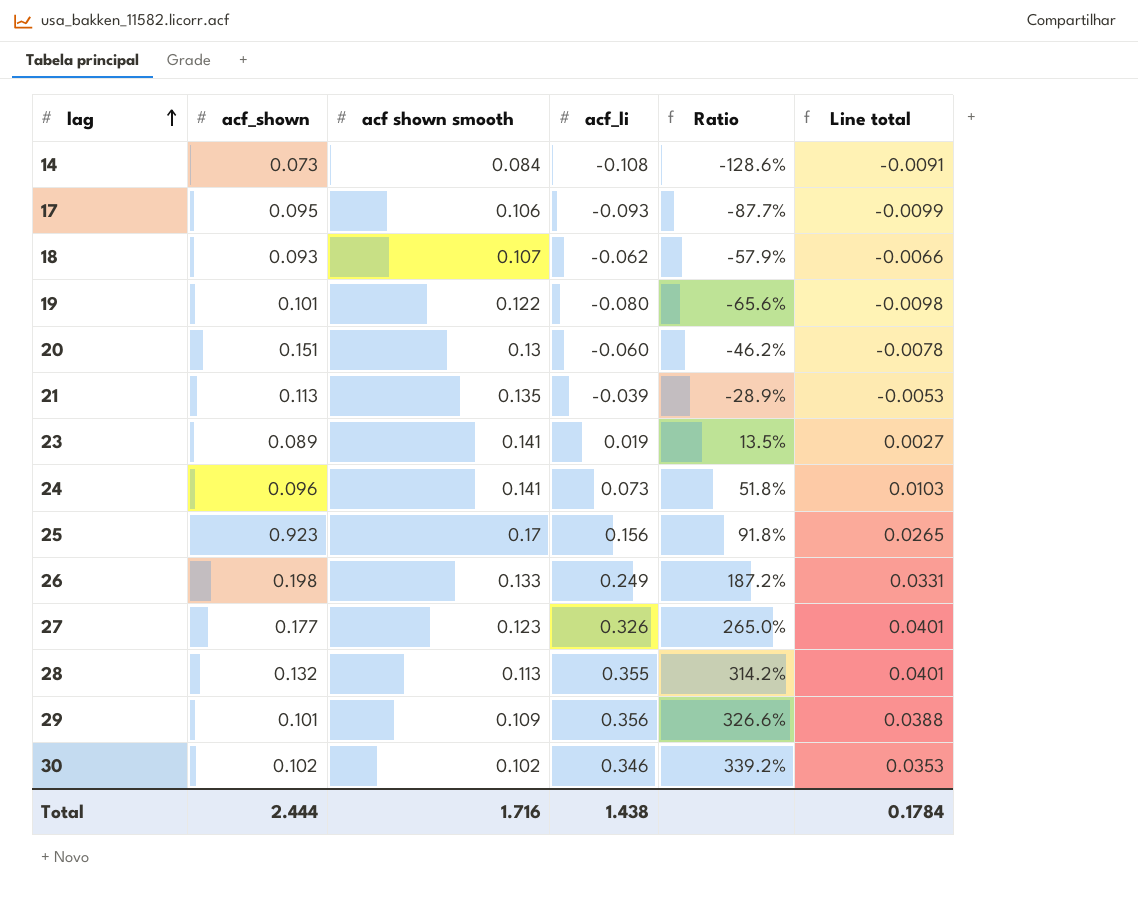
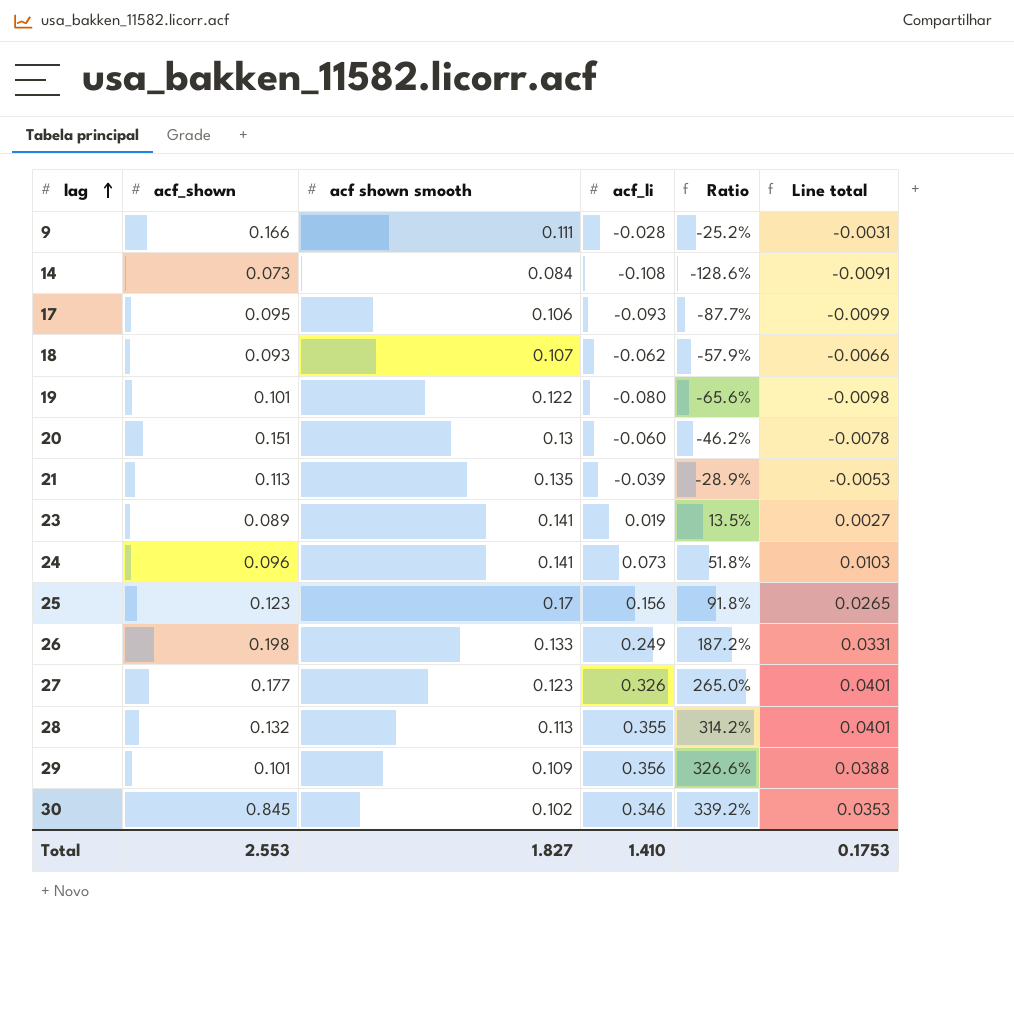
row 9: none -> 0.166 | 0.111 | -0.028 | -25.2% | -0.0031
25 | acf_shown: 0.923 -> 0.123
30 | acf_shown: 0.102 -> 0.845
Total | acf_shown: 2.444 -> 2.553
Total | acf shown smooth: 1.716 -> 1.827
Total | acf_li: 1.438 -> 1.410
Total | Line total: 0.1784 -> 0.1753

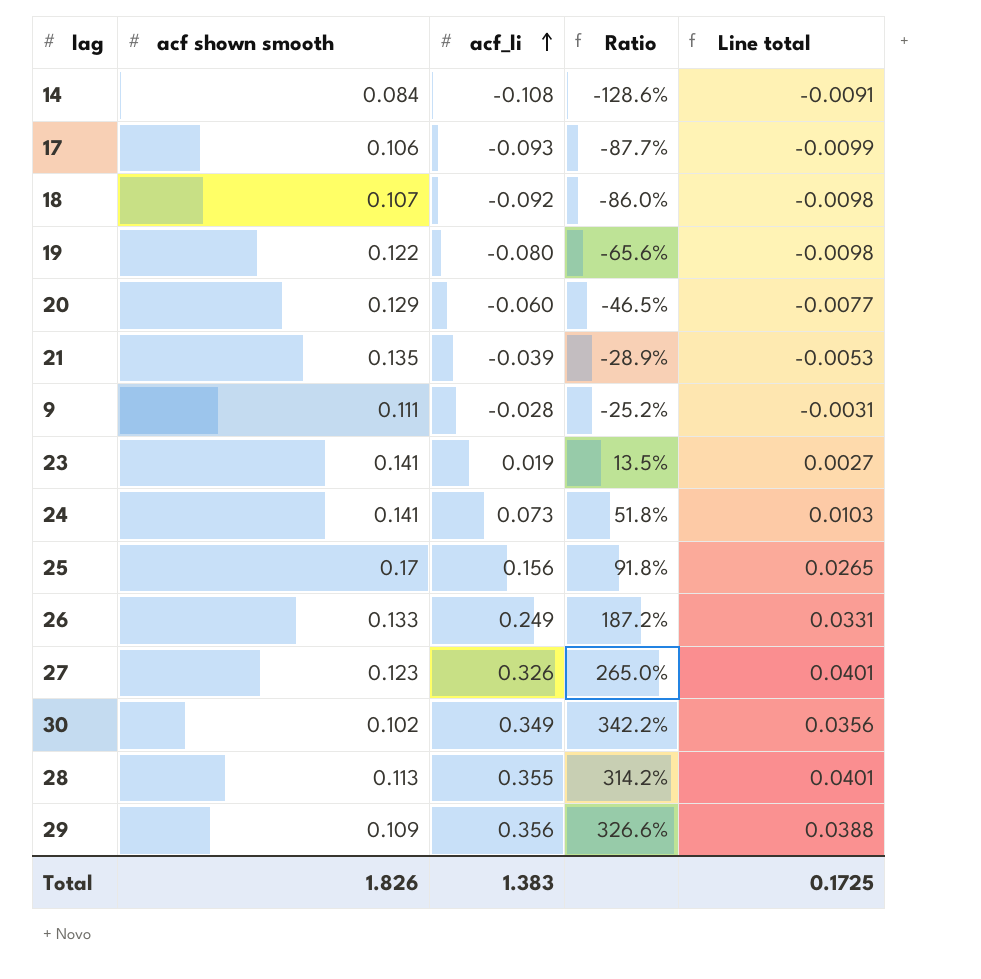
row order: lag ascending -> acf_li ascending
column acf_shown | position: 2 -> none
18 | acf_li: -0.062 -> -0.092
18 | Ratio: -57.9% -> -86.0%
18 | Line total: -0.0066 -> -0.0098
20 | acf shown smooth: 0.13 -> 0.129
20 | Ratio: -46.2% -> -46.5%
20 | Line total: -0.0078 -> -0.0077
30 | acf_li: 0.346 -> 0.349
30 | Ratio: 339.2% -> 342.2%
30 | Line total: 0.0353 -> 0.0356
Total | acf shown smooth: 1.827 -> 1.826
Total | acf_li: 1.410 -> 1.383
Total | Line total: 0.1753 -> 0.1725

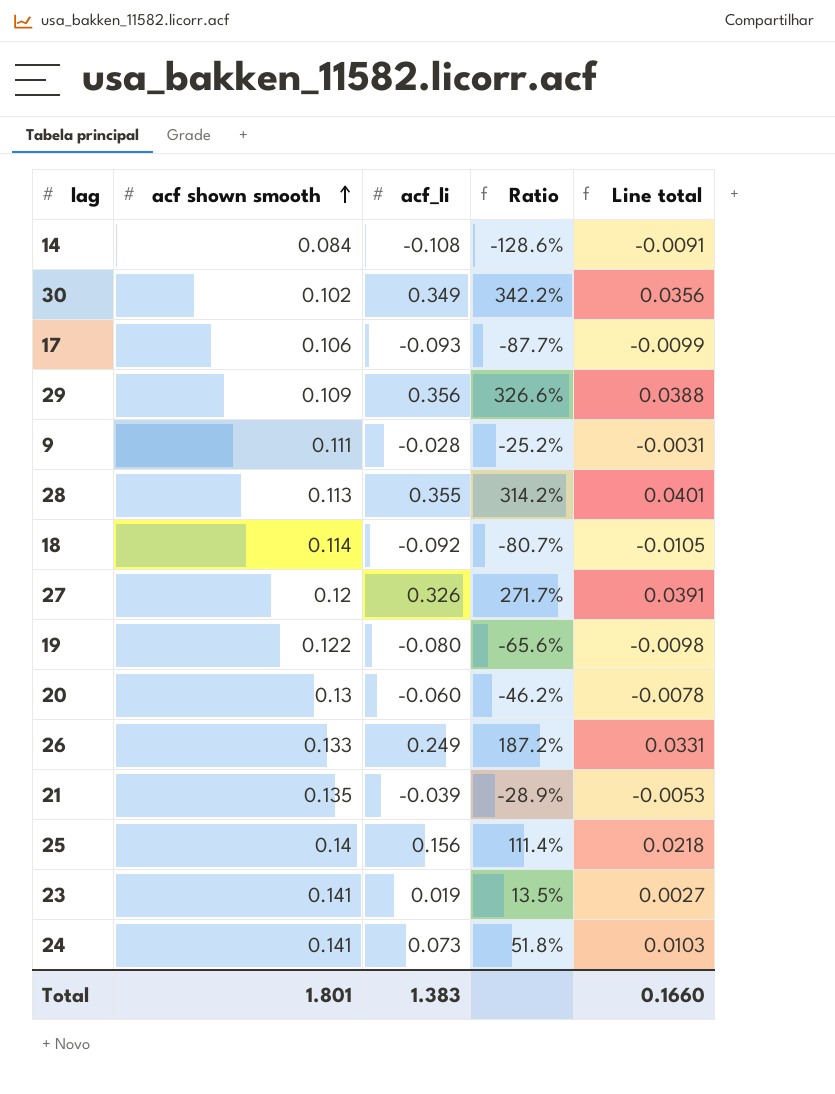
row order: acf_li ascending -> acf shown smooth ascending
18 | acf shown smooth: 0.107 -> 0.114
18 | Ratio: -86.0% -> -80.7%
18 | Line total: -0.0098 -> -0.0105
27 | acf shown smooth: 0.123 -> 0.12
27 | Ratio: 265.0% -> 271.7%
27 | Line total: 0.0401 -> 0.0391
20 | acf shown smooth: 0.129 -> 0.13
20 | Ratio: -46.5% -> -46.2%
20 | Line total: -0.0077 -> -0.0078
25 | acf shown smooth: 0.17 -> 0.14
25 | Ratio: 91.8% -> 111.4%
25 | Line total: 0.0265 -> 0.0218
Total | acf shown smooth: 1.826 -> 1.801
Total | Line total: 0.1725 -> 0.1660

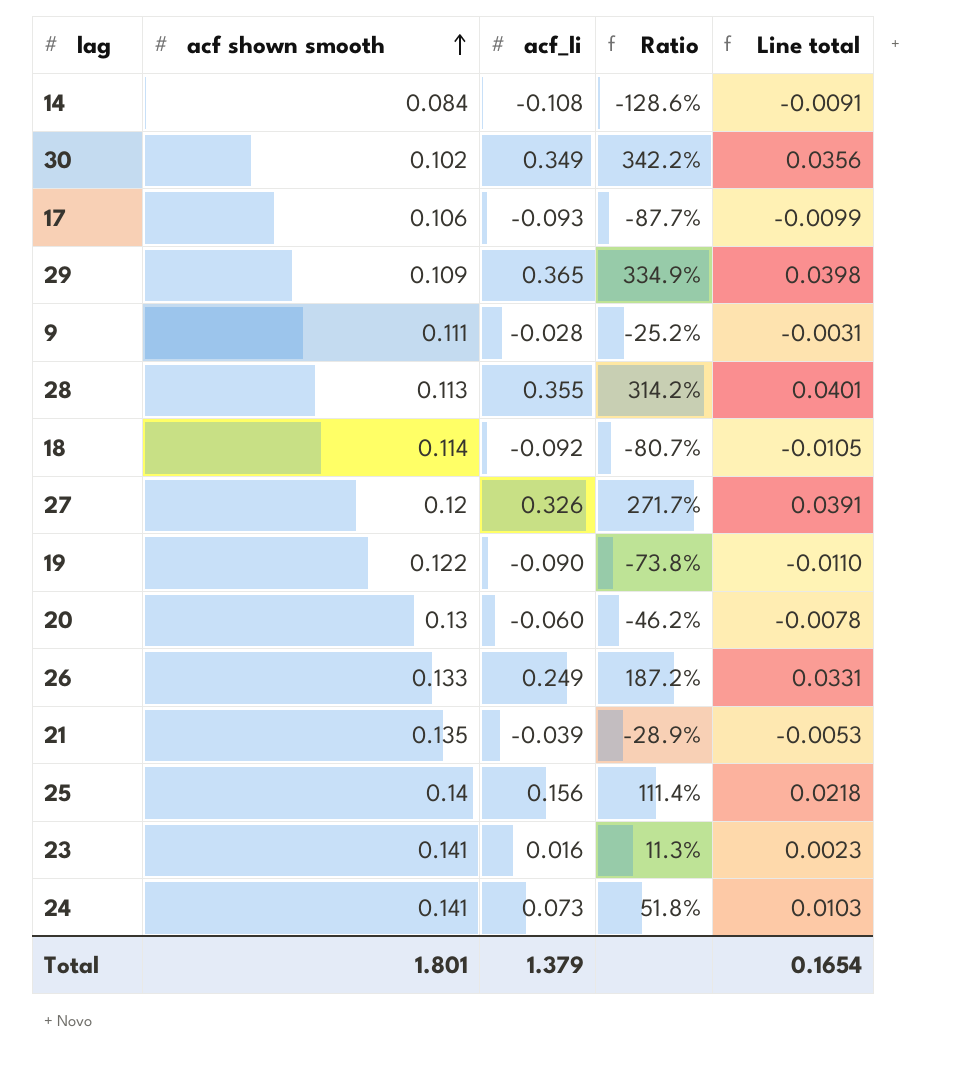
29 | acf_li: 0.356 -> 0.365
29 | Ratio: 326.6% -> 334.9%
29 | Line total: 0.0388 -> 0.0398
19 | acf_li: -0.080 -> -0.090
19 | Ratio: -65.6% -> -73.8%
19 | Line total: -0.0098 -> -0.0110
23 | acf_li: 0.019 -> 0.016
23 | Ratio: 13.5% -> 11.3%
23 | Line total: 0.0027 -> 0.0023
Total | acf_li: 1.383 -> 1.379
Total | Line total: 0.1660 -> 0.1654

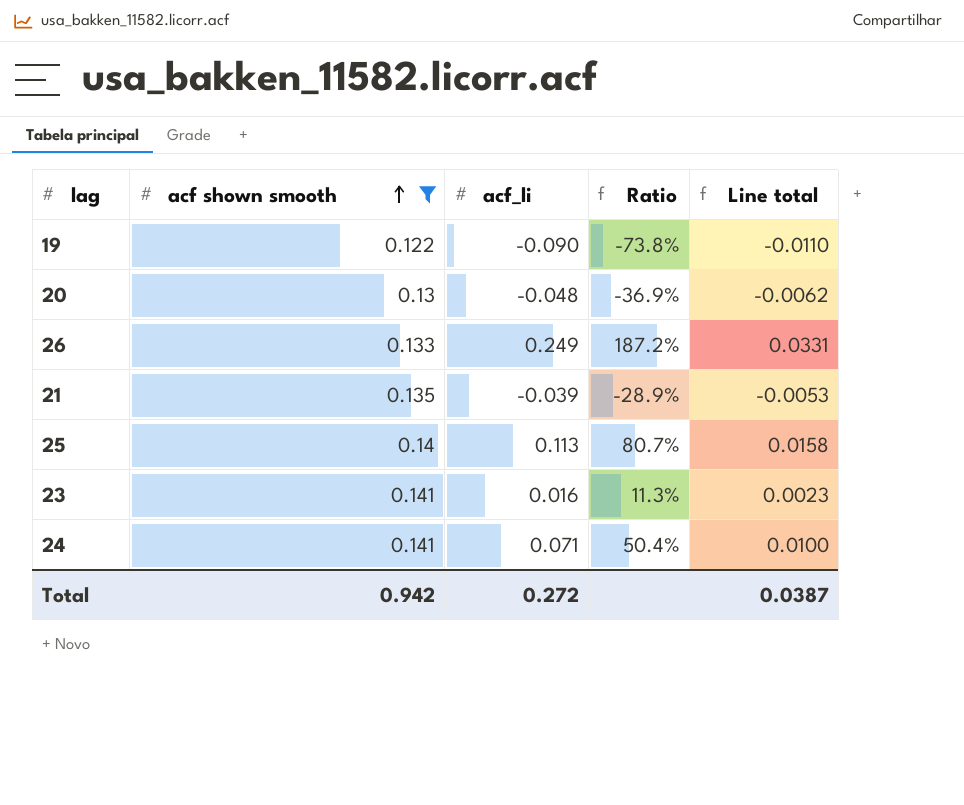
filter: none -> acf shown smooth >= 0.122
20 | acf_li: -0.060 -> -0.048
20 | Ratio: -46.2% -> -36.9%
20 | Line total: -0.0078 -> -0.0062
25 | acf_li: 0.156 -> 0.113
25 | Ratio: 111.4% -> 80.7%
25 | Line total: 0.0218 -> 0.0158
24 | acf_li: 0.073 -> 0.071
24 | Ratio: 51.8% -> 50.4%
24 | Line total: 0.0103 -> 0.0100
Total | acf shown smooth: 1.801 -> 0.942
Total | acf_li: 1.379 -> 0.272
Total | Line total: 0.1654 -> 0.0387

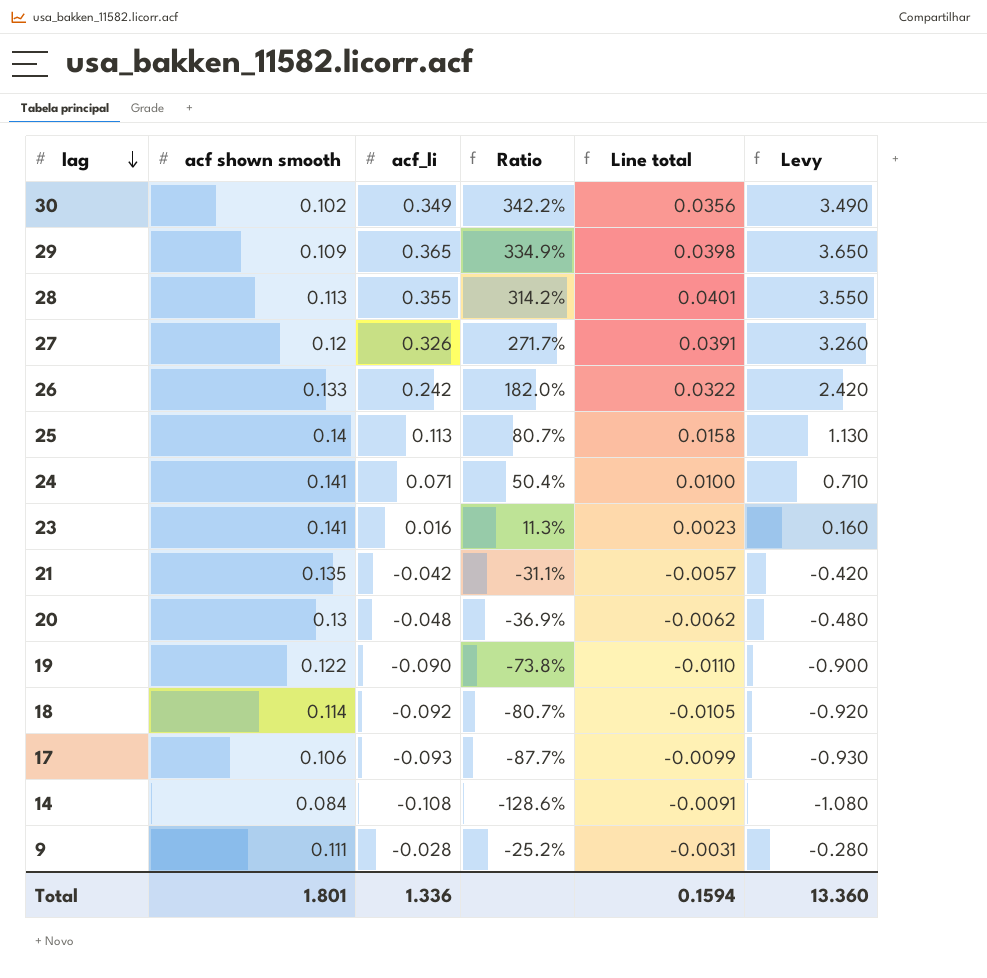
filter: acf shown smooth >= 0.122 -> none
row order: acf shown smooth ascending -> lag descending
column Levy | formula: none -> [acf_li] * 10
26 | acf_li: 0.249 -> 0.242
26 | Ratio: 187.2% -> 182.0%
26 | Line total: 0.0331 -> 0.0322
21 | acf_li: -0.039 -> -0.042
21 | Ratio: -28.9% -> -31.1%
21 | Line total: -0.0053 -> -0.0057
Total | acf shown smooth: 0.942 -> 1.801
Total | acf_li: 0.272 -> 1.336
Total | Line total: 0.0387 -> 0.1594

